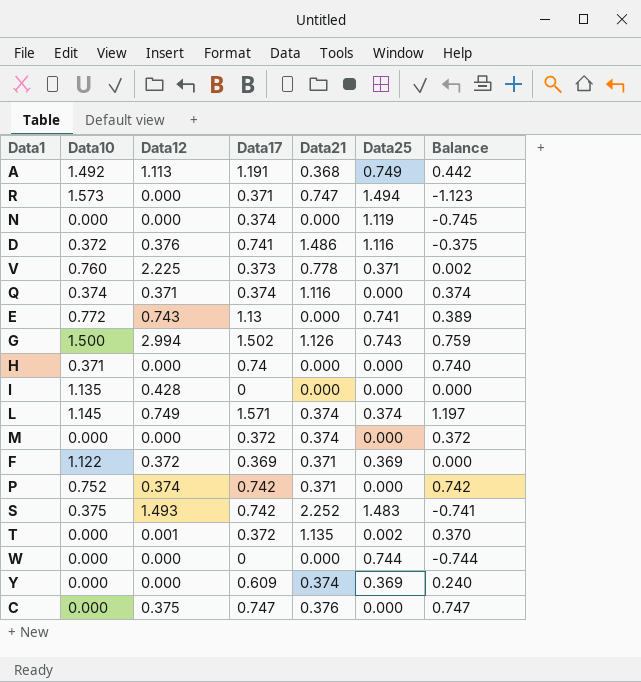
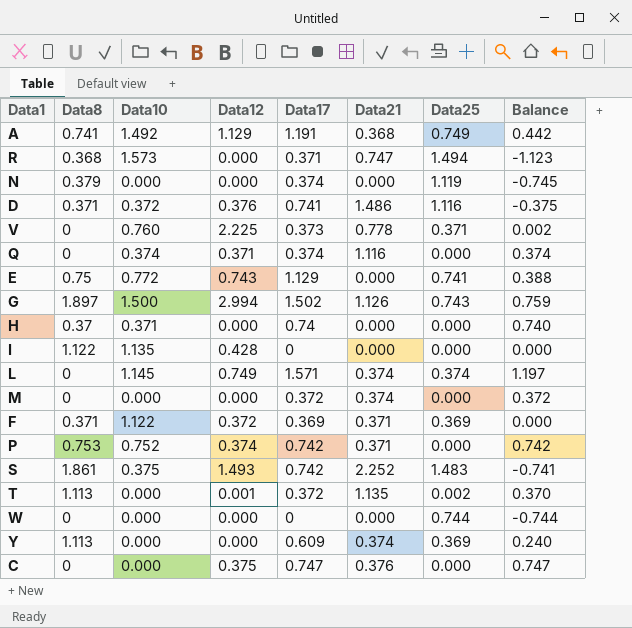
column Data8 | position: none -> 2
A | Data12: 1.113 -> 1.129
E | Data17: 1.13 -> 1.129
E | Balance: 0.389 -> 0.388

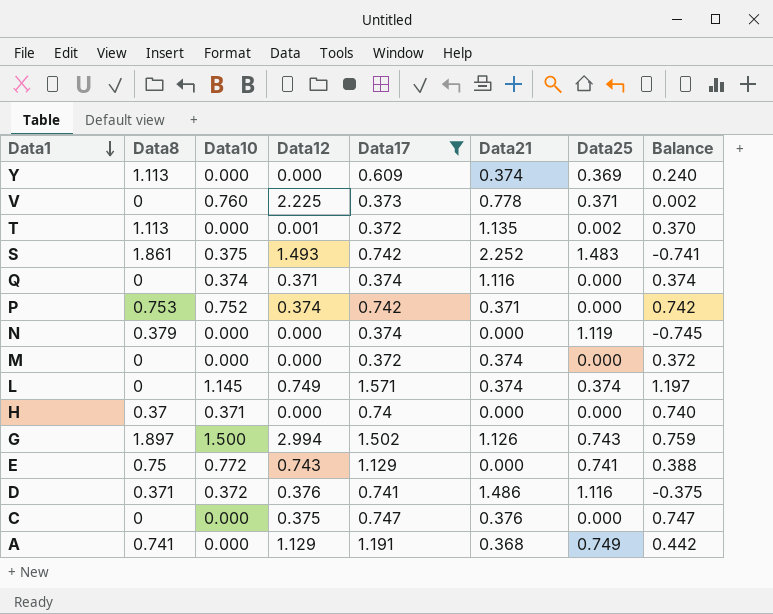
filter: none -> Data17 >= 0.372
row order: none -> Data1 descending
A | Data10: 1.492 -> 0.000

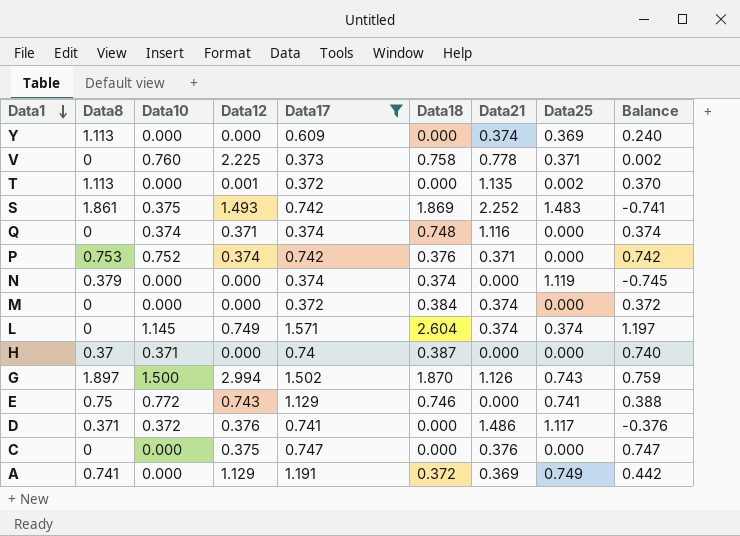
column Data18 | position: none -> 6
D | Data25: 1.116 -> 1.117
D | Balance: -0.375 -> -0.376
A | Data21: 0.368 -> 0.369

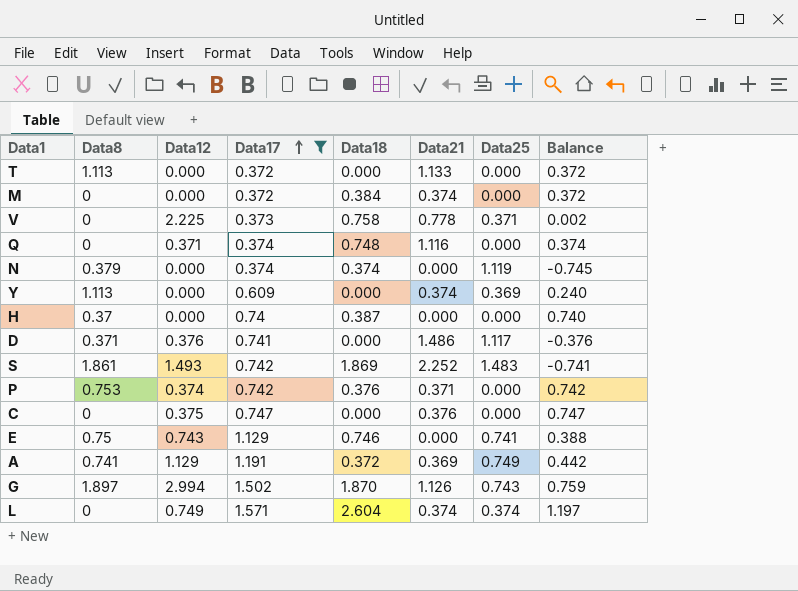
row order: Data1 descending -> Data17 ascending
column Data10 | position: 3 -> none
T | Data12: 0.001 -> 0.000
T | Data21: 1.135 -> 1.133
T | Data25: 0.002 -> 0.000
T | Balance: 0.370 -> 0.372

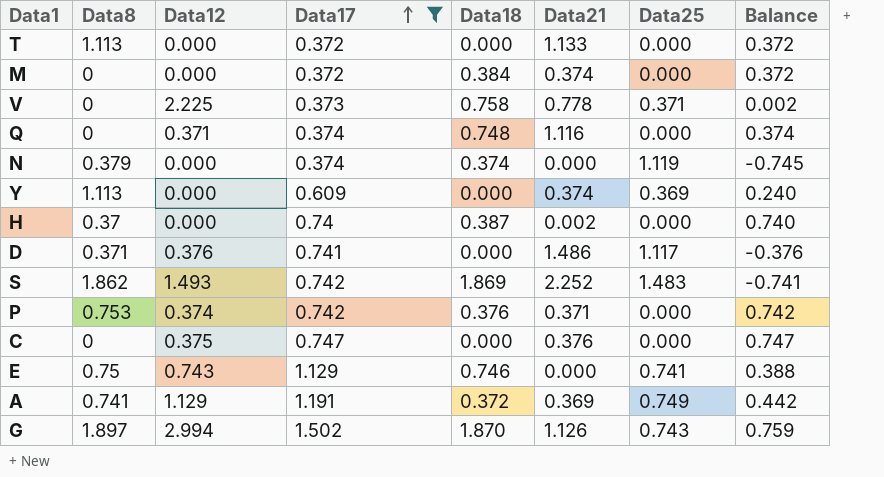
row L: 0 | 0.749 | 1.571 | 2.604 | 0.374 | 0.374 | 1.197 -> none
H | Data21: 0.000 -> 0.002
S | Data8: 1.861 -> 1.862

